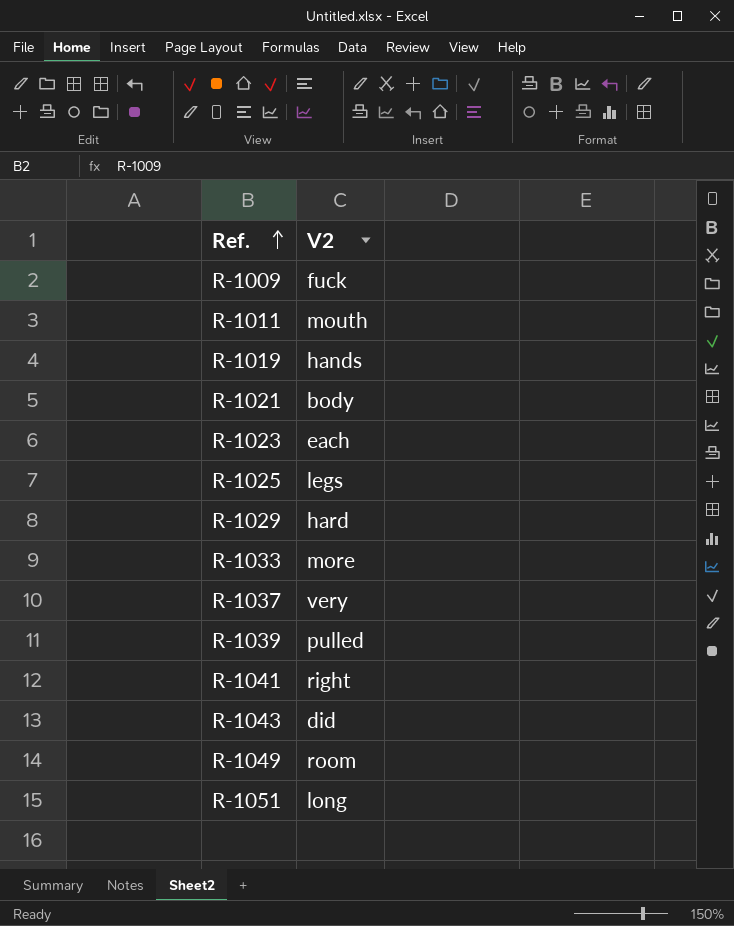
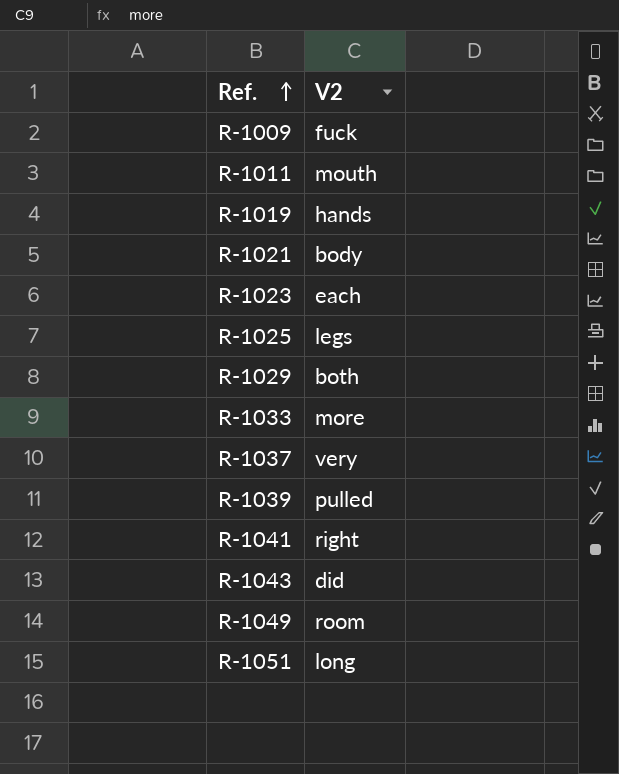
R-1029 | V2: hard -> both

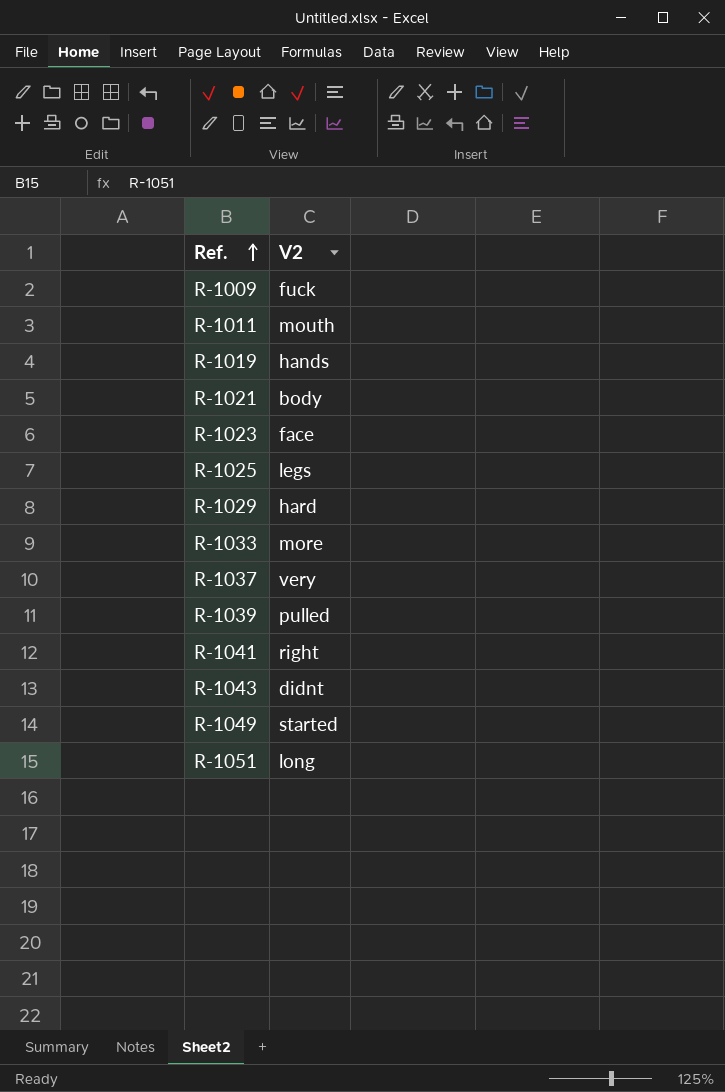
R-1023 | V2: each -> face
R-1029 | V2: both -> hard
R-1043 | V2: did -> didnt
R-1049 | V2: room -> started

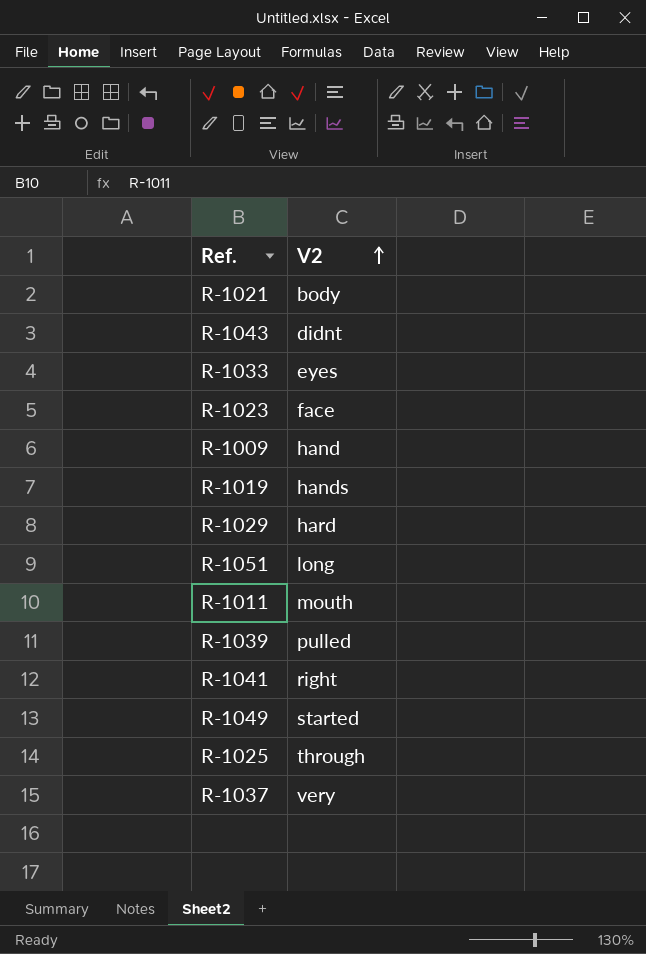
row order: Ref. ascending -> V2 ascending
R-1033 | V2: more -> eyes
R-1009 | V2: fuck -> hand
R-1025 | V2: legs -> through

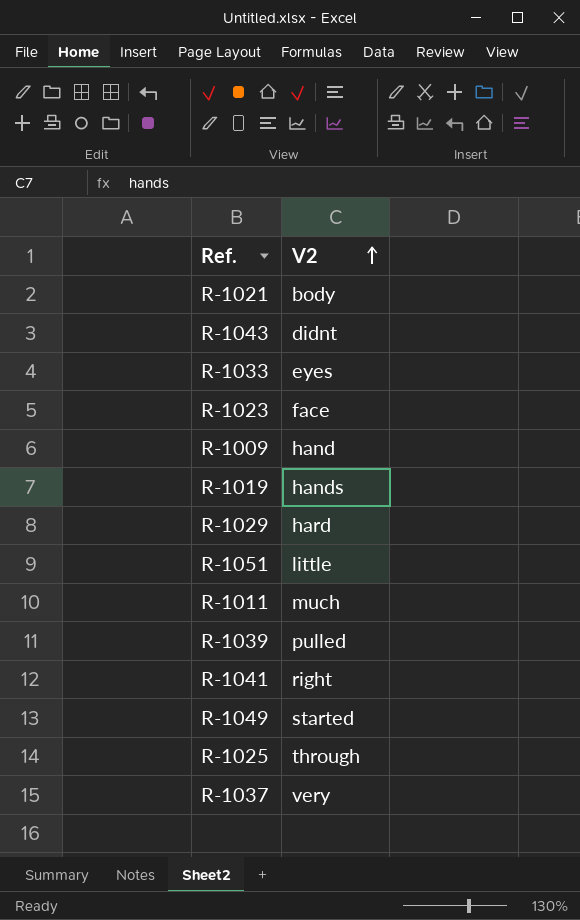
R-1051 | V2: long -> little
R-1011 | V2: mouth -> much

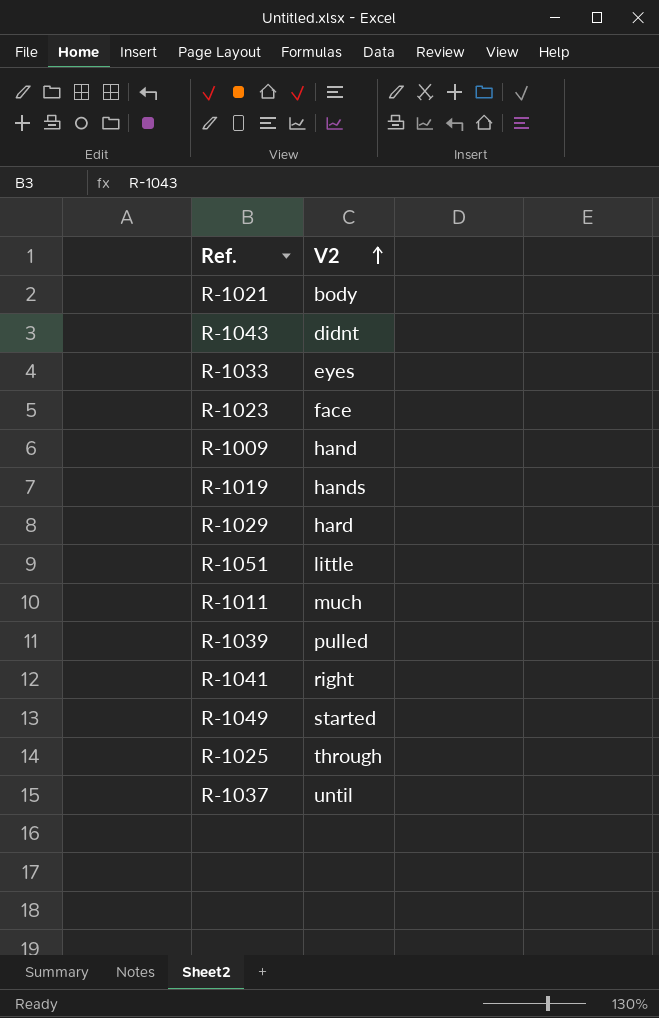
R-1037 | V2: very -> until

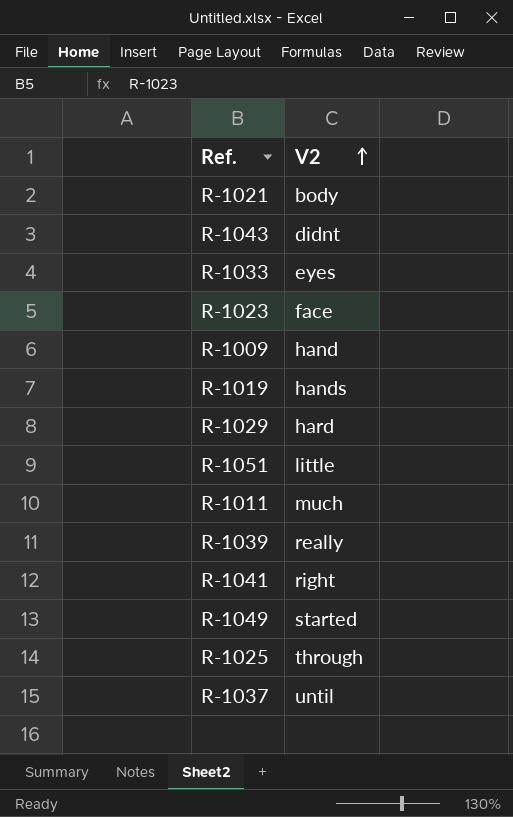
R-1039 | V2: pulled -> really

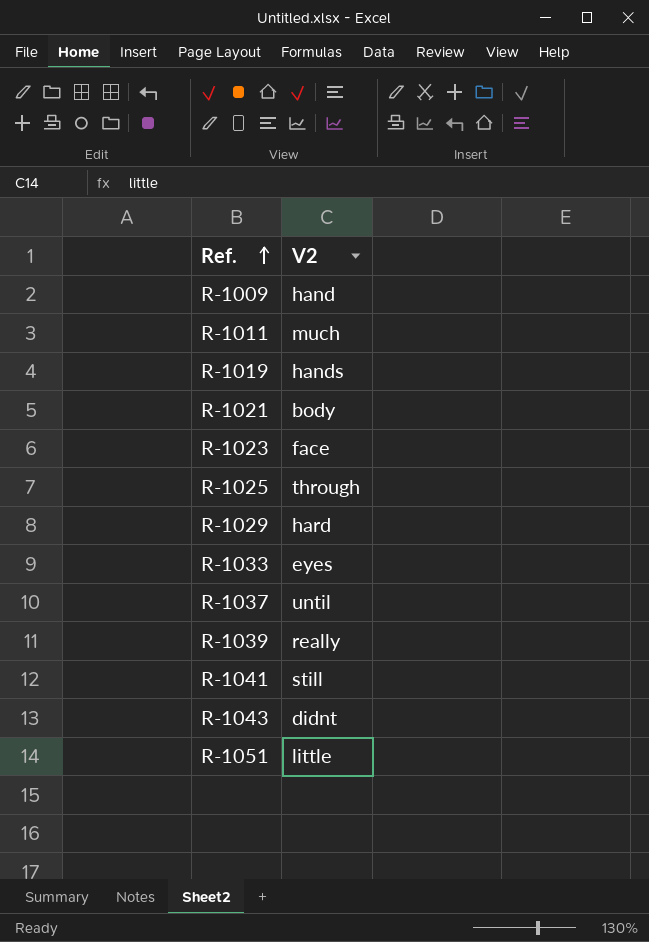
row order: V2 ascending -> Ref. ascending
row R-1049: started -> none
R-1041 | V2: right -> still

